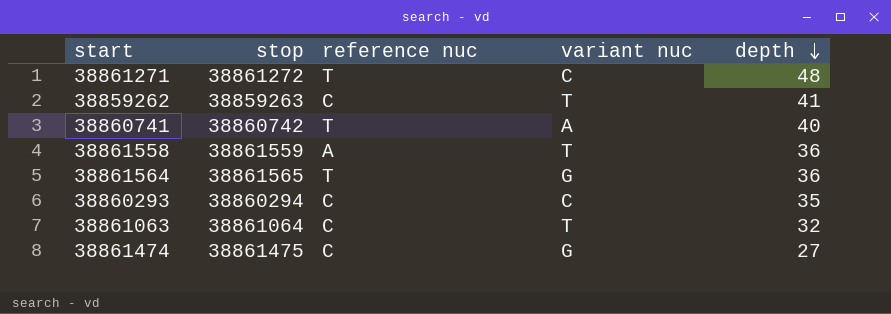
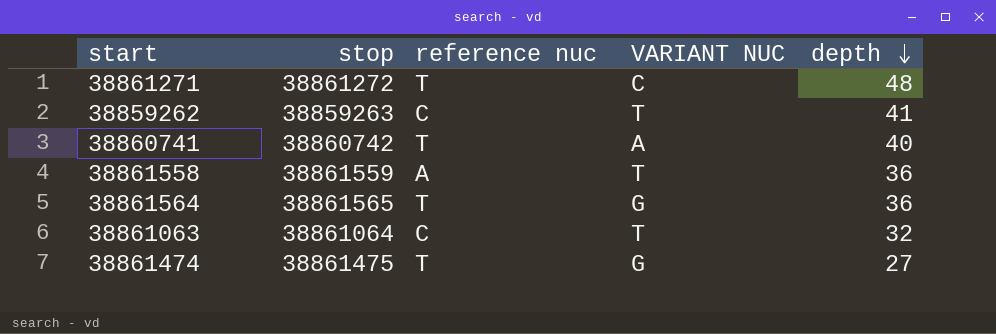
column name: variant nuc -> VARIANT NUC
row 38860293: 38860294 | C | C | 35 -> none
38861474 | reference nuc: C -> T

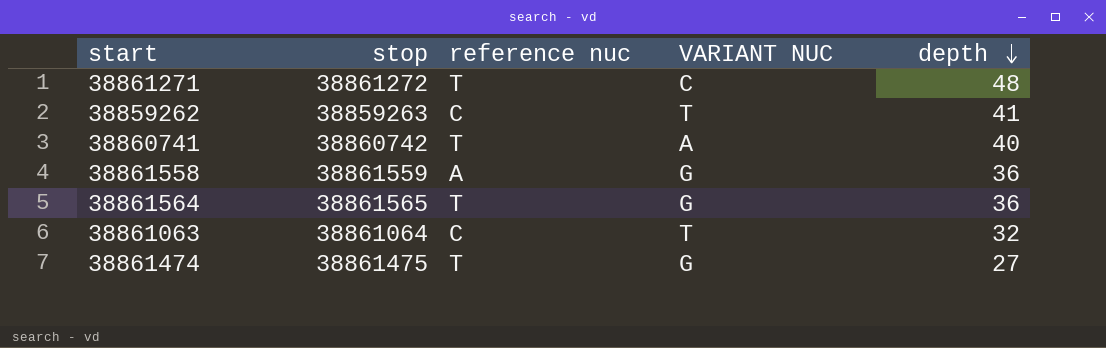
38861558 | VARIANT NUC: T -> G

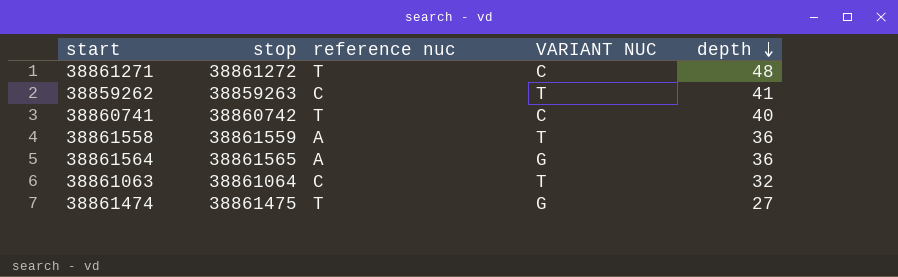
38860741 | VARIANT NUC: A -> C
38861558 | VARIANT NUC: G -> T
38861564 | reference nuc: T -> A

